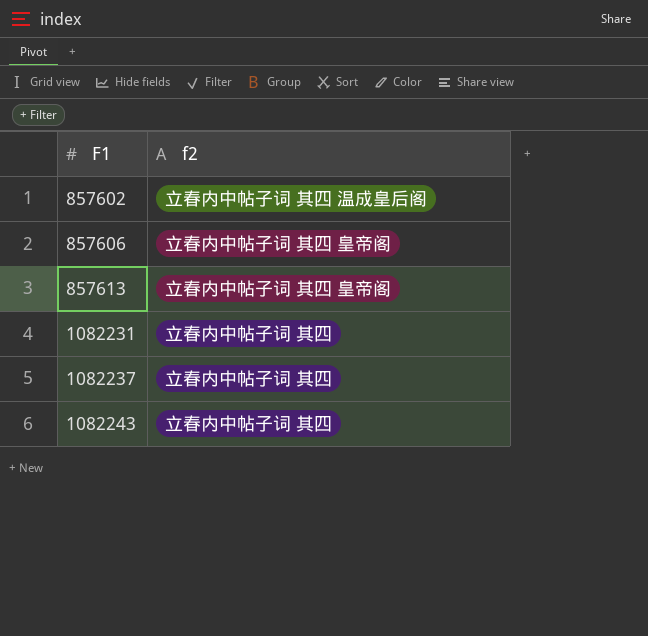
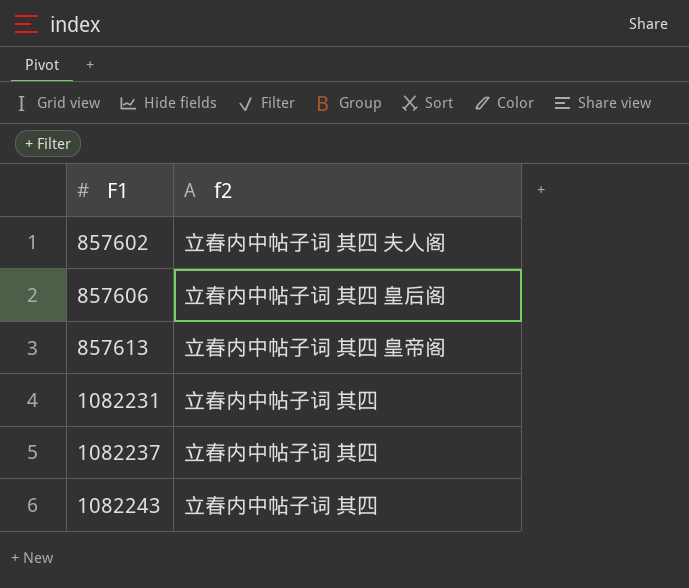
857602 | f2: 立春内中帖子词 其四 温成皇后阁 -> 立春内中帖子词 其四 夫人阁
857606 | f2: 立春内中帖子词 其四 皇帝阁 -> 立春内中帖子词 其四 皇后阁

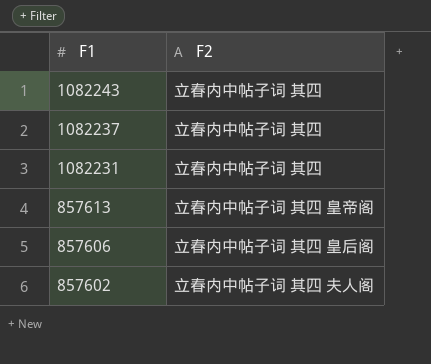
row order: F1 ascending -> F1 descending
column name: f2 -> F2

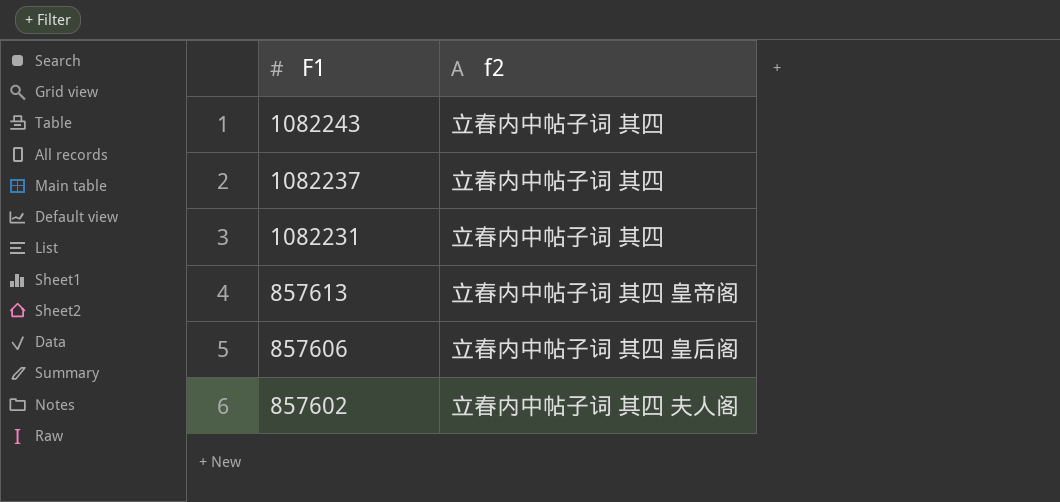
column name: F2 -> f2

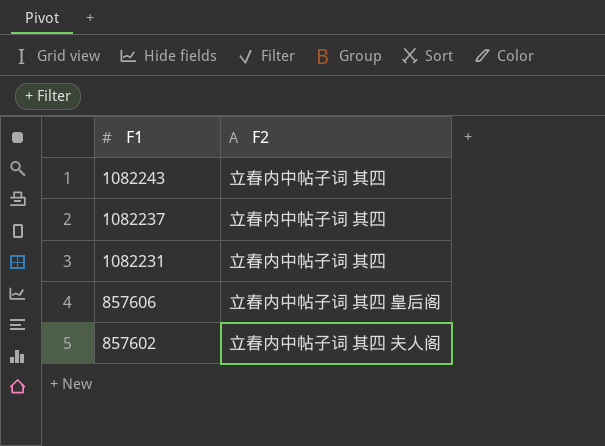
column name: f2 -> F2
row 857613: 立春内中帖子词 其四 皇帝阁 -> none

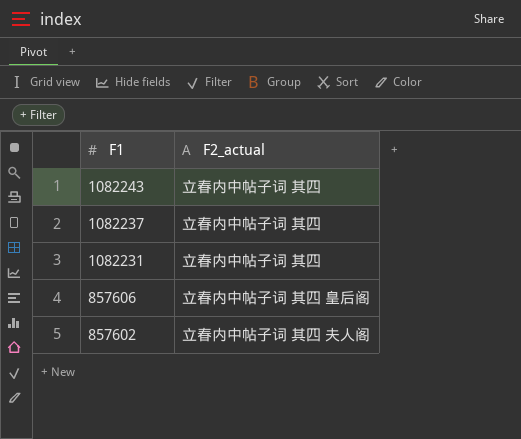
column name: F2 -> F2_actual

